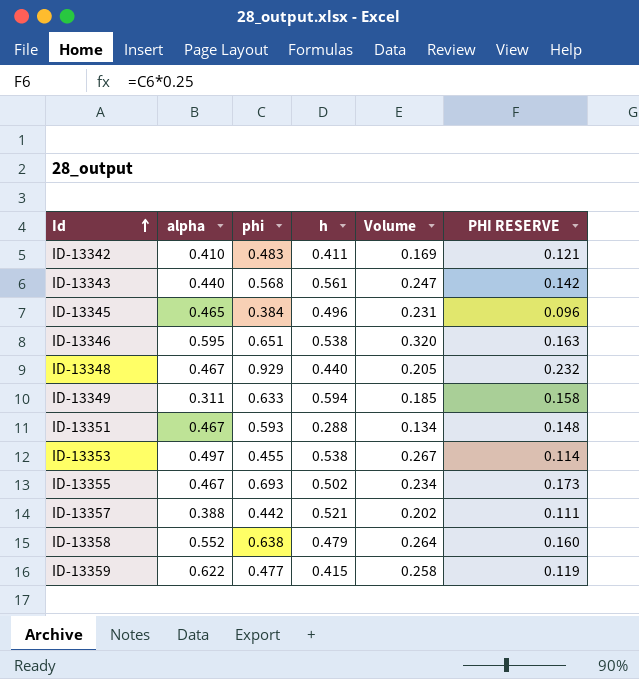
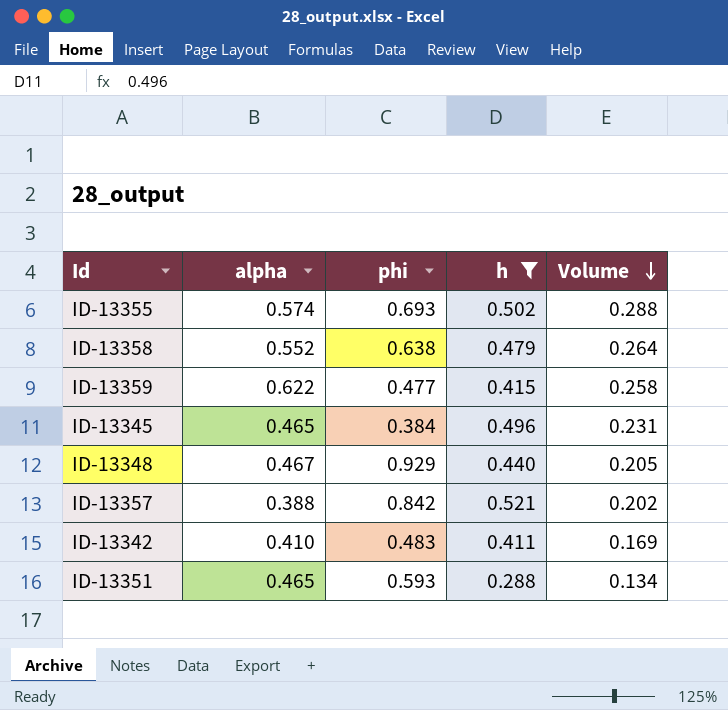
filter: none -> h <= 0.521
row order: Id ascending -> Volume descending
column PHI RESERVE | formula: [phi] * 0.25 -> none
ID-13355 | alpha: 0.467 -> 0.574
ID-13355 | Volume: 0.234 -> 0.288
ID-13357 | phi: 0.442 -> 0.842
ID-13351 | alpha: 0.467 -> 0.465

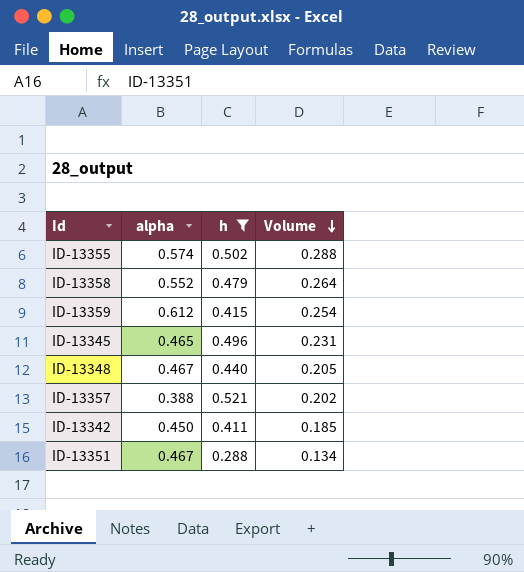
column phi | position: 3 -> none
ID-13359 | alpha: 0.622 -> 0.612
ID-13359 | Volume: 0.258 -> 0.254
ID-13342 | alpha: 0.410 -> 0.450
ID-13342 | Volume: 0.169 -> 0.185
ID-13351 | alpha: 0.465 -> 0.467

